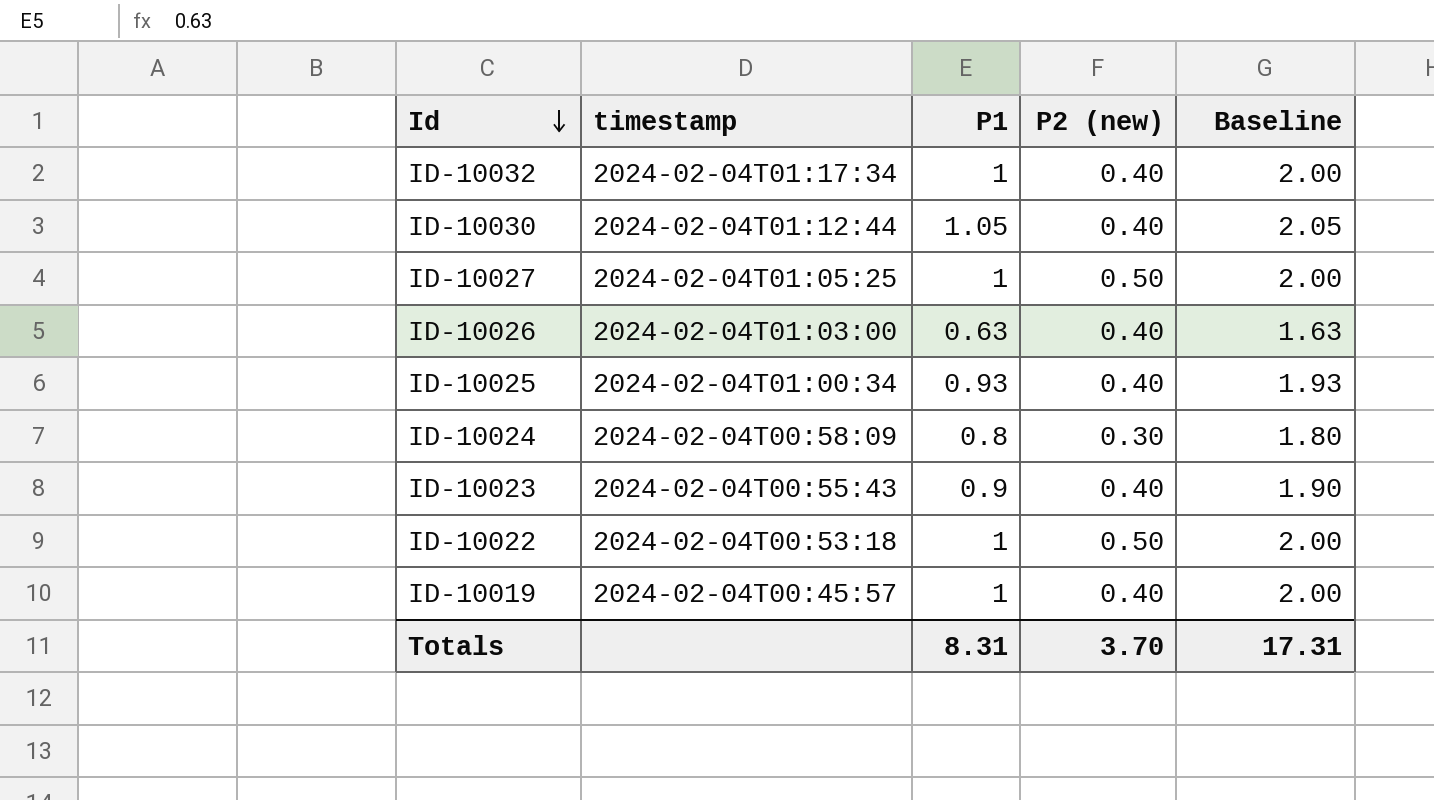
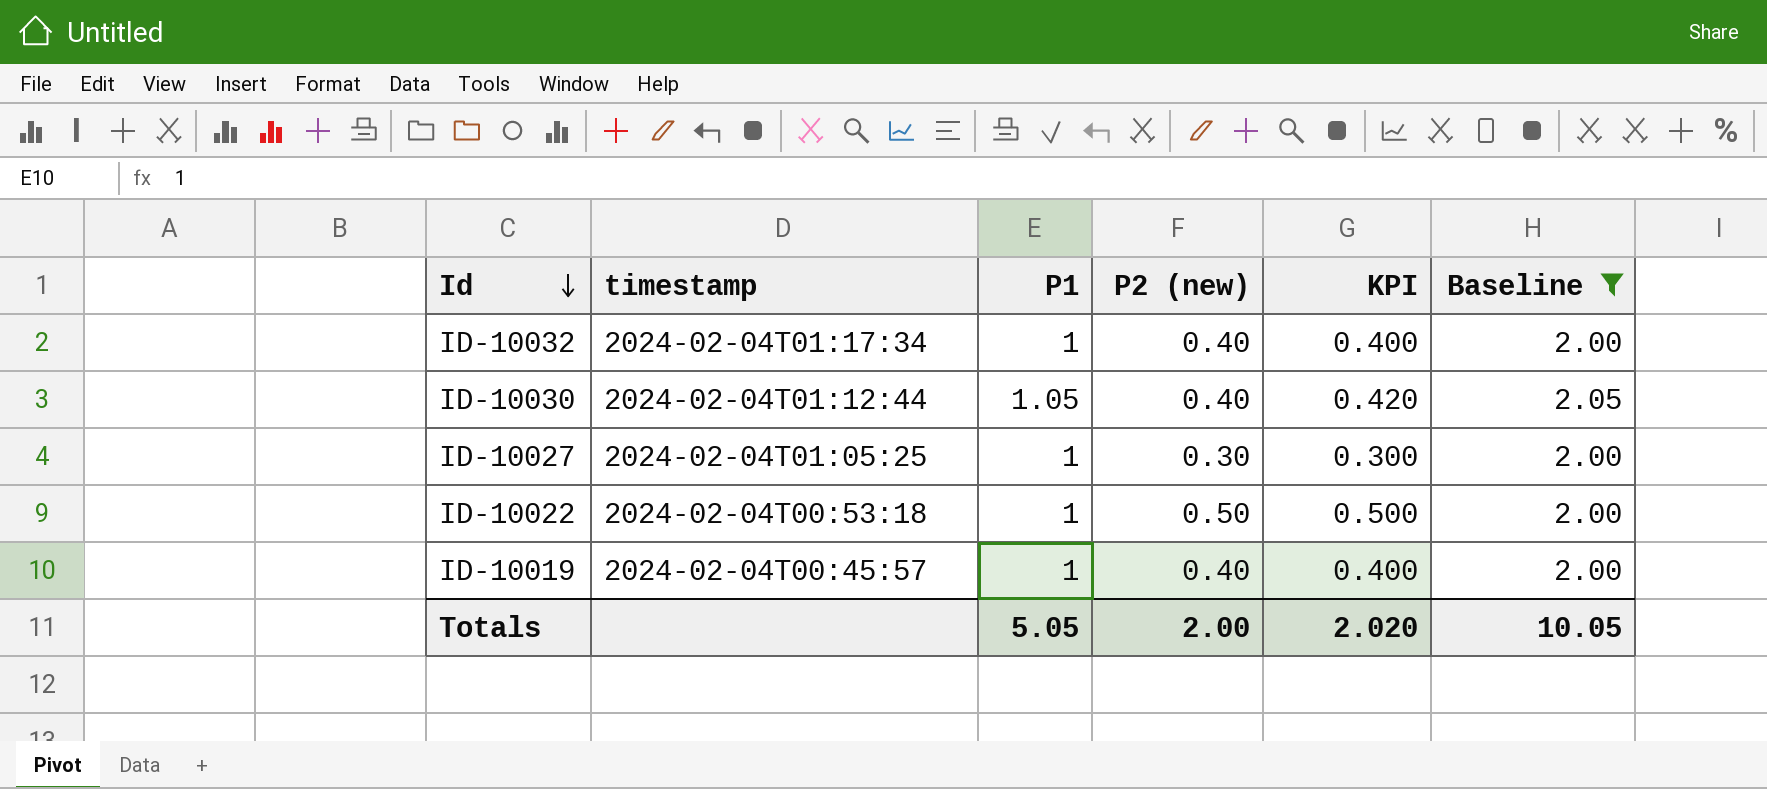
filter: none -> Baseline >= 2.00
column KPI | formula: none -> [P1] * [P2 (new)]
ID-10027 | P2 (new): 0.50 -> 0.30
Totals | P1: 8.31 -> 5.05
Totals | P2 (new): 3.70 -> 2.00
Totals | Baseline: 17.31 -> 10.05

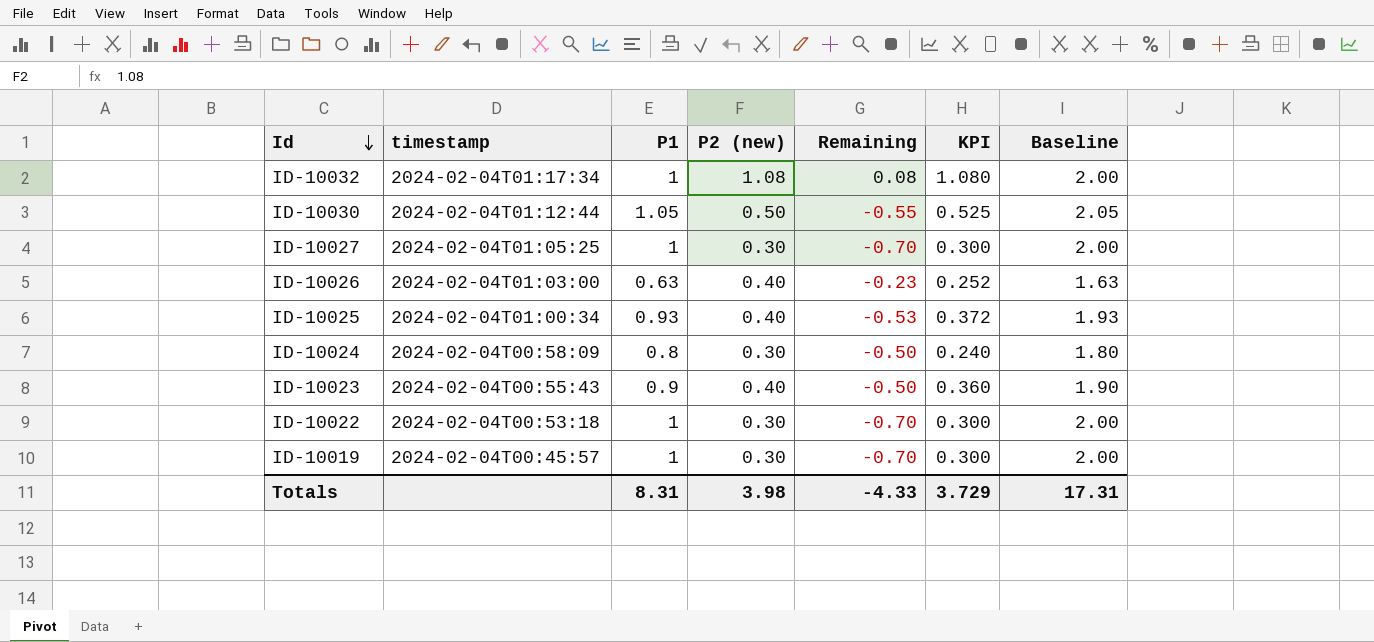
filter: Baseline >= 2.00 -> none
column Remaining | formula: none -> [P2 (new)] - [P1]
ID-10032 | P2 (new): 0.40 -> 1.08
ID-10032 | KPI: 0.400 -> 1.080
ID-10030 | P2 (new): 0.40 -> 0.50
ID-10030 | KPI: 0.420 -> 0.525
ID-10022 | P2 (new): 0.50 -> 0.30
ID-10022 | KPI: 0.500 -> 0.300
ID-10019 | P2 (new): 0.40 -> 0.30
ID-10019 | KPI: 0.400 -> 0.300
Totals | P1: 5.05 -> 8.31
Totals | P2 (new): 2.00 -> 3.98
Totals | KPI: 2.020 -> 3.729
Totals | Baseline: 10.05 -> 17.31

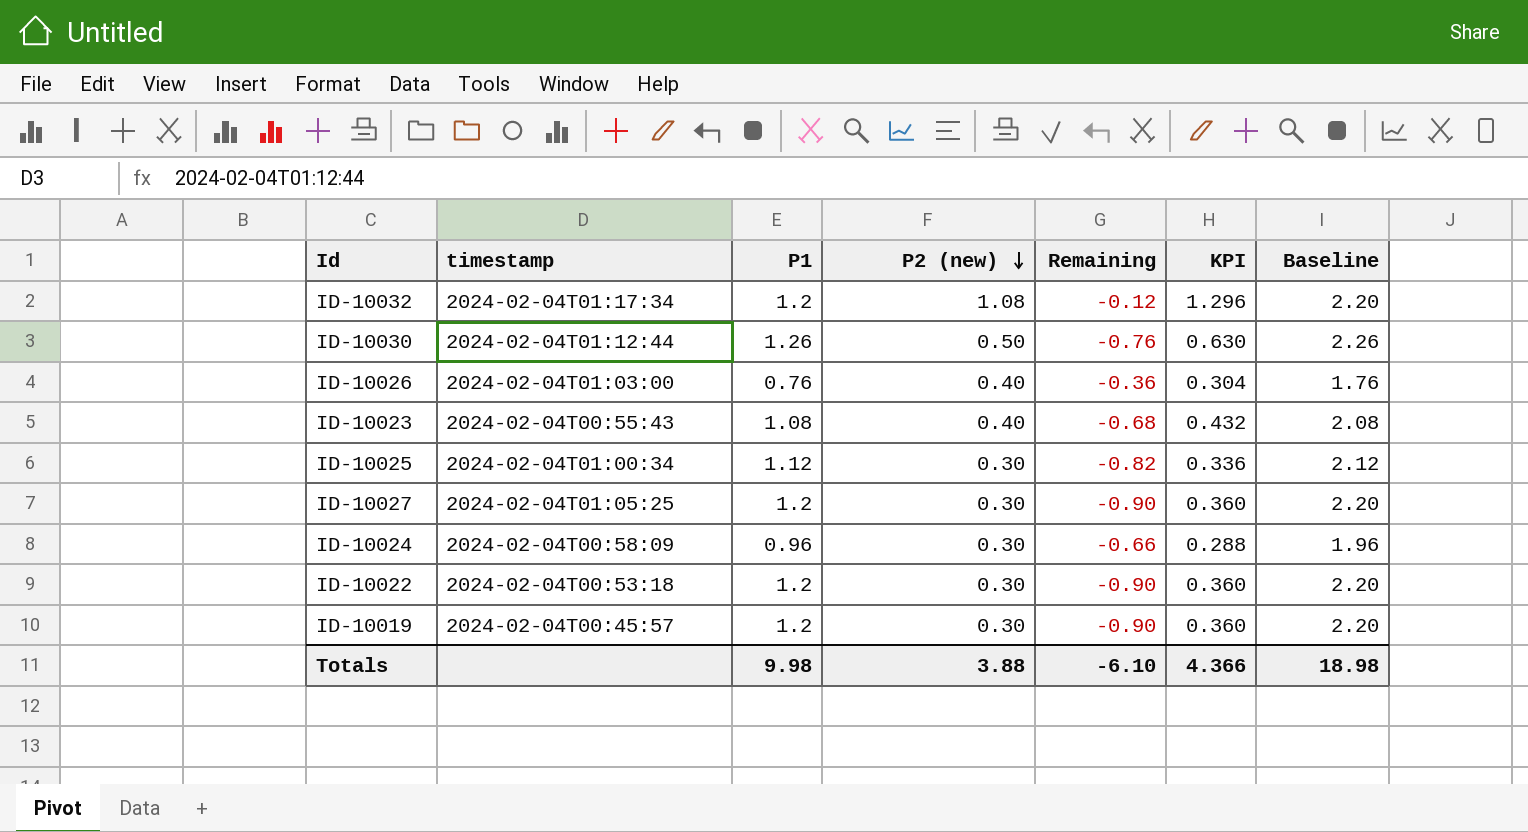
row order: Id descending -> P2 (new) descending
ID-10032 | P1: 1 -> 1.2
ID-10032 | Remaining: 0.08 -> -0.12
ID-10032 | KPI: 1.080 -> 1.296
ID-10032 | Baseline: 2.00 -> 2.20
ID-10030 | P1: 1.05 -> 1.26
ID-10030 | Remaining: -0.55 -> -0.76
ID-10030 | KPI: 0.525 -> 0.630
ID-10030 | Baseline: 2.05 -> 2.26
ID-10026 | P1: 0.63 -> 0.76
ID-10026 | Remaining: -0.23 -> -0.36
ID-10026 | KPI: 0.252 -> 0.304
ID-10026 | Baseline: 1.63 -> 1.76
ID-10023 | P1: 0.9 -> 1.08
ID-10023 | Remaining: -0.50 -> -0.68
ID-10023 | KPI: 0.360 -> 0.432
ID-10023 | Baseline: 1.90 -> 2.08
ID-10025 | P1: 0.93 -> 1.12
ID-10025 | P2 (new): 0.40 -> 0.30
ID-10025 | Remaining: -0.53 -> -0.82
ID-10025 | KPI: 0.372 -> 0.336
ID-10025 | Baseline: 1.93 -> 2.12
ID-10027 | P1: 1 -> 1.2
ID-10027 | Remaining: -0.70 -> -0.90
ID-10027 | KPI: 0.300 -> 0.360
ID-10027 | Baseline: 2.00 -> 2.20
ID-10024 | P1: 0.8 -> 0.96
ID-10024 | Remaining: -0.50 -> -0.66
ID-10024 | KPI: 0.240 -> 0.288
ID-10024 | Baseline: 1.80 -> 1.96
ID-10022 | P1: 1 -> 1.2
ID-10022 | Remaining: -0.70 -> -0.90
ID-10022 | KPI: 0.300 -> 0.360
ID-10022 | Baseline: 2.00 -> 2.20
ID-10019 | P1: 1 -> 1.2
ID-10019 | Remaining: -0.70 -> -0.90
ID-10019 | KPI: 0.300 -> 0.360
ID-10019 | Baseline: 2.00 -> 2.20
Totals | P1: 8.31 -> 9.98
Totals | P2 (new): 3.98 -> 3.88
Totals | Remaining: -4.33 -> -6.10
Totals | KPI: 3.729 -> 4.366
Totals | Baseline: 17.31 -> 18.98

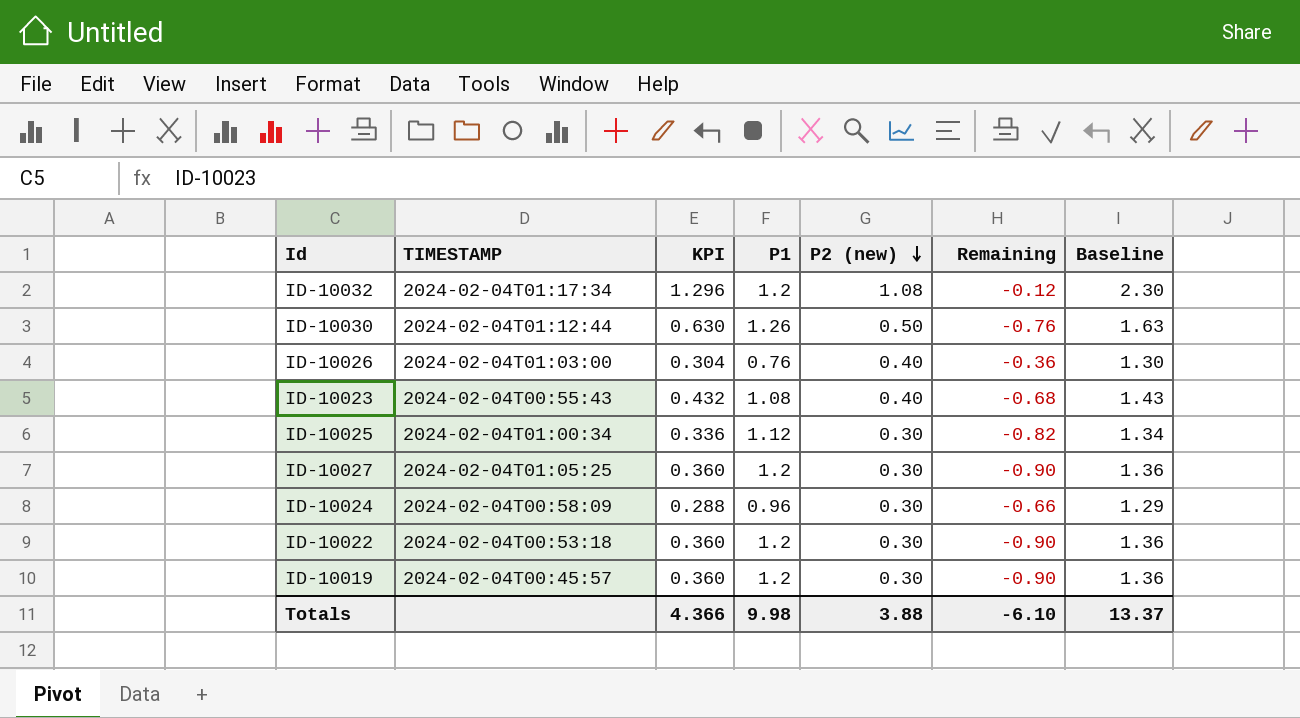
column name: timestamp -> TIMESTAMP
column KPI | position: 6 -> 3
column Baseline | formula: [P1] + 1 -> [KPI] + 1
Totals | Baseline: 18.98 -> 13.37

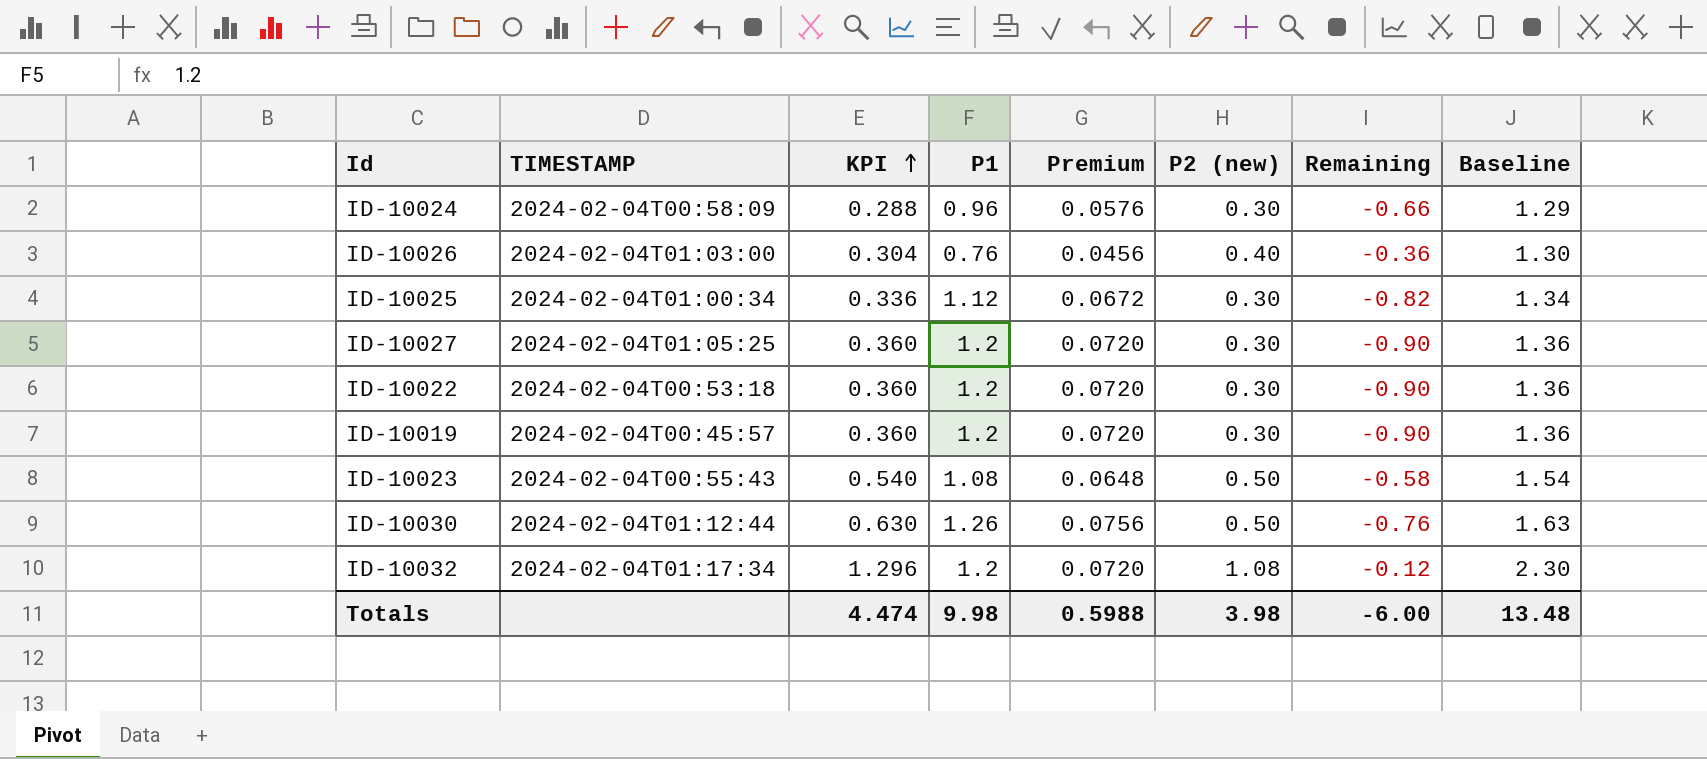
row order: P2 (new) descending -> KPI ascending
column Premium | formula: none -> [P1] * 0.06
ID-10023 | KPI: 0.432 -> 0.540
ID-10023 | P2 (new): 0.40 -> 0.50
ID-10023 | Remaining: -0.68 -> -0.58
ID-10023 | Baseline: 1.43 -> 1.54
Totals | KPI: 4.366 -> 4.474
Totals | P2 (new): 3.88 -> 3.98
Totals | Remaining: -6.10 -> -6.00
Totals | Baseline: 13.37 -> 13.48

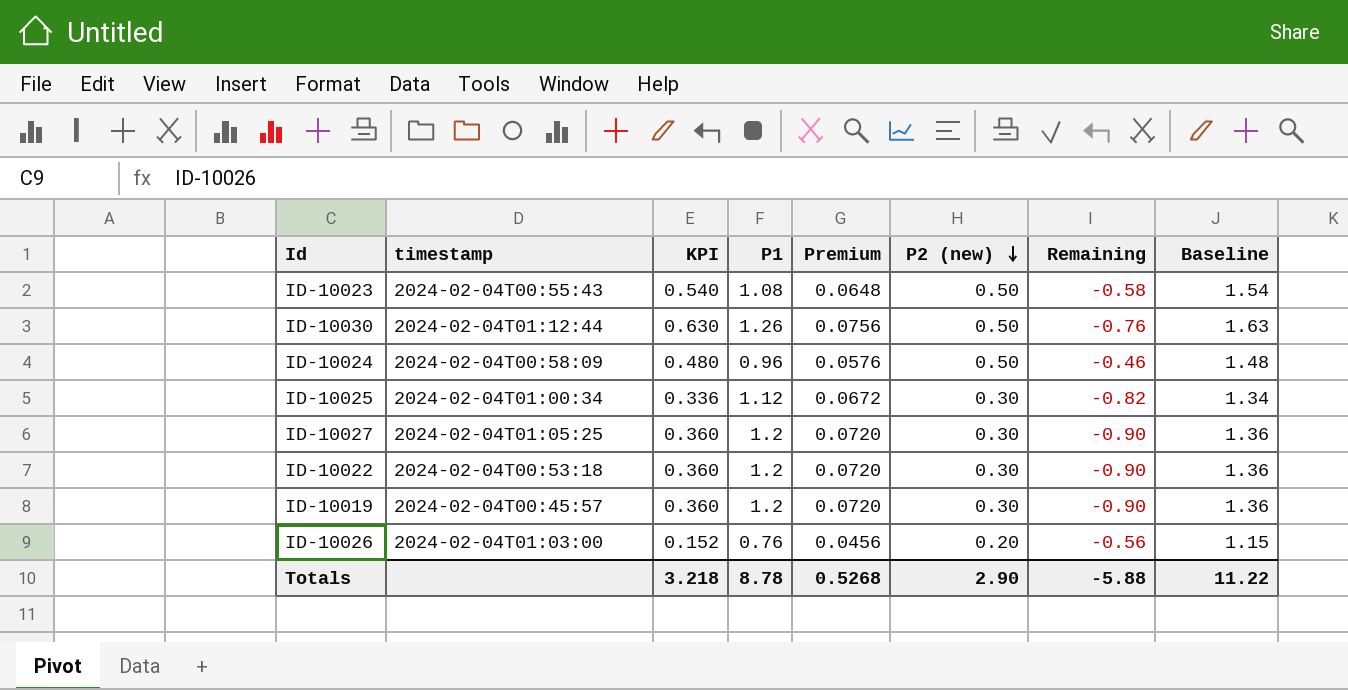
row order: KPI ascending -> P2 (new) descending
column name: TIMESTAMP -> timestamp
row ID-10032: 2024-02-04T01:17:34 | 1.296 | 1.2 | 0.0720 | 1.08 | -0.12 | 2.30 -> none
ID-10024 | KPI: 0.288 -> 0.480
ID-10024 | P2 (new): 0.30 -> 0.50
ID-10024 | Remaining: -0.66 -> -0.46
ID-10024 | Baseline: 1.29 -> 1.48
ID-10026 | KPI: 0.304 -> 0.152
ID-10026 | P2 (new): 0.40 -> 0.20
ID-10026 | Remaining: -0.36 -> -0.56
ID-10026 | Baseline: 1.30 -> 1.15
Totals | KPI: 4.474 -> 3.218
Totals | P1: 9.98 -> 8.78
Totals | Premium: 0.5988 -> 0.5268
Totals | P2 (new): 3.98 -> 2.90
Totals | Remaining: -6.00 -> -5.88
Totals | Baseline: 13.48 -> 11.22

